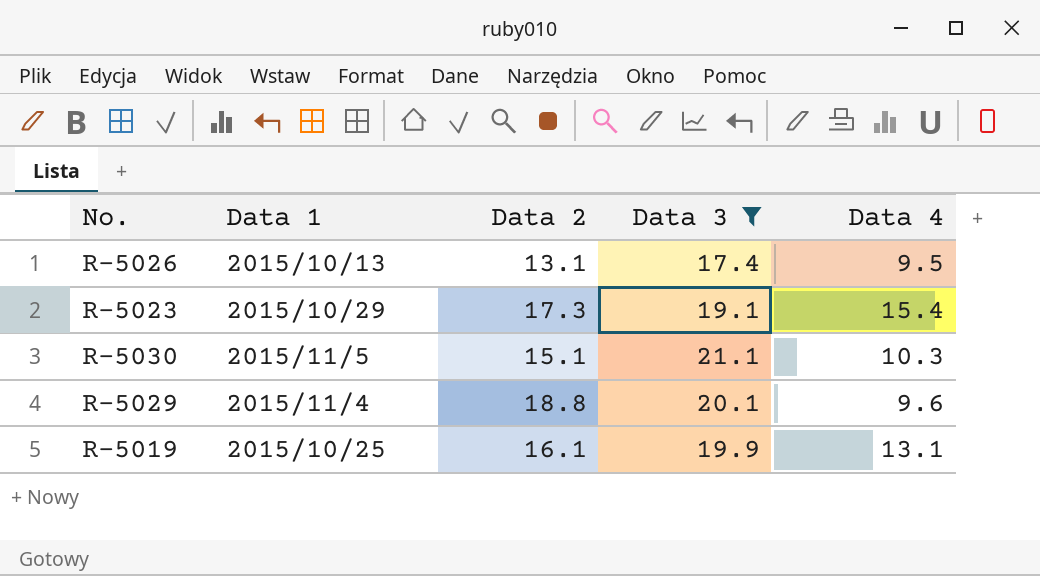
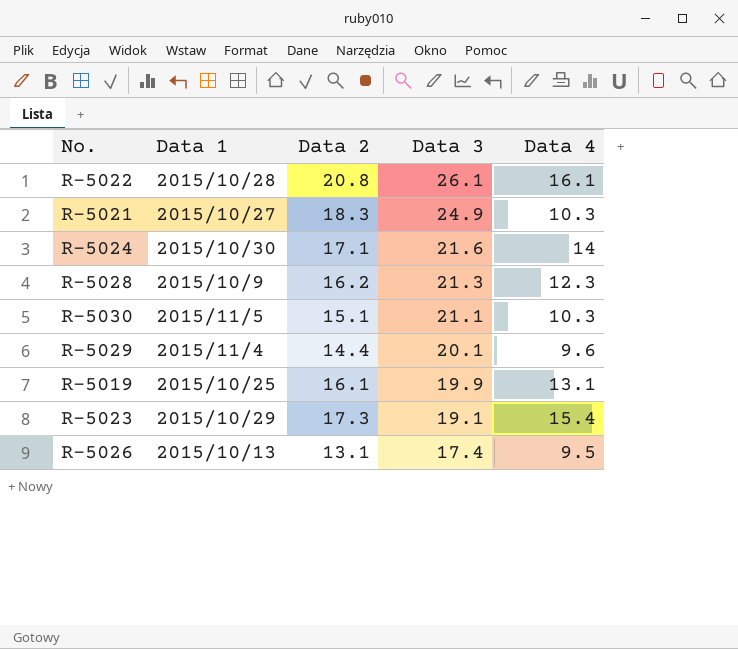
filter: Data 3 <= 21.1 -> none
row order: none -> Data 3 descending
R-5029 | Data 2: 18.8 -> 14.4

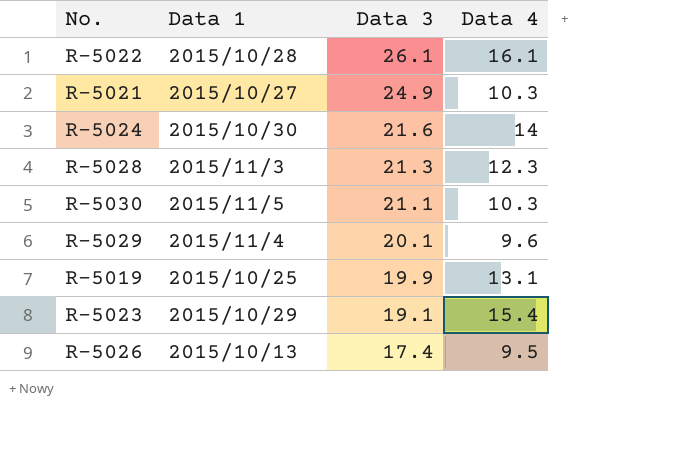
column Data 2 | position: 3 -> none
R-5028 | Data 1: 2015/10/9 -> 2015/11/3

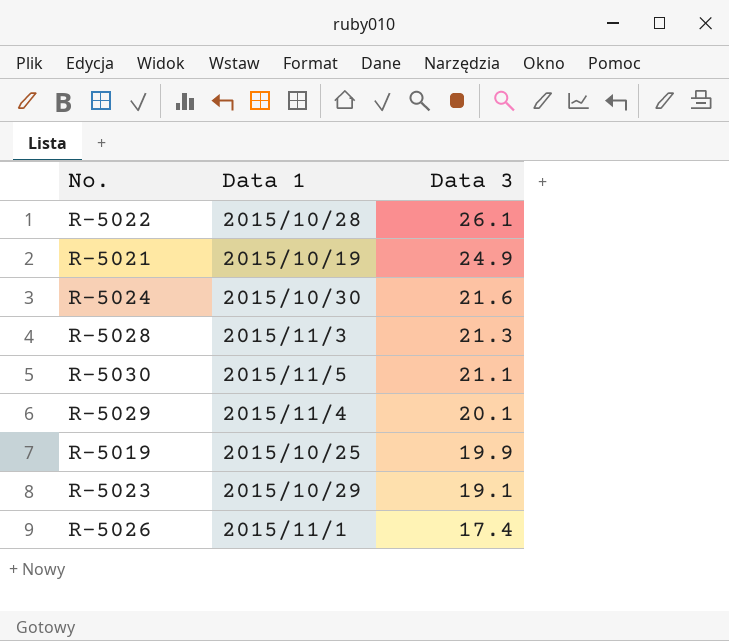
column Data 4 | position: 4 -> none
R-5021 | Data 1: 2015/10/27 -> 2015/10/19
R-5026 | Data 1: 2015/10/13 -> 2015/11/1

